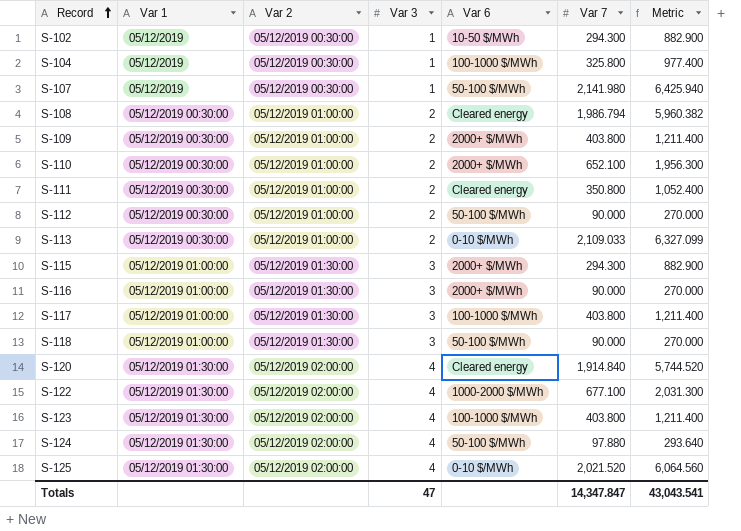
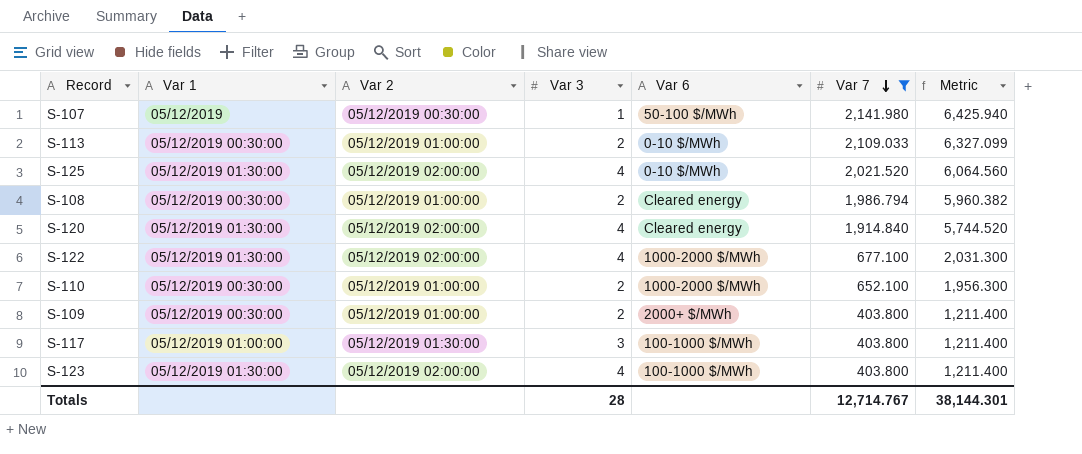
filter: none -> Var 7 >= 403.800
row order: Record ascending -> Var 7 descending
S-110 | Var 6: 2000+ $/MWh -> 1000-2000 $/MWh
Totals | Var 3: 47 -> 28
Totals | Var 7: 14,347.847 -> 12,714.767
Totals | Metric: 43,043.541 -> 38,144.301

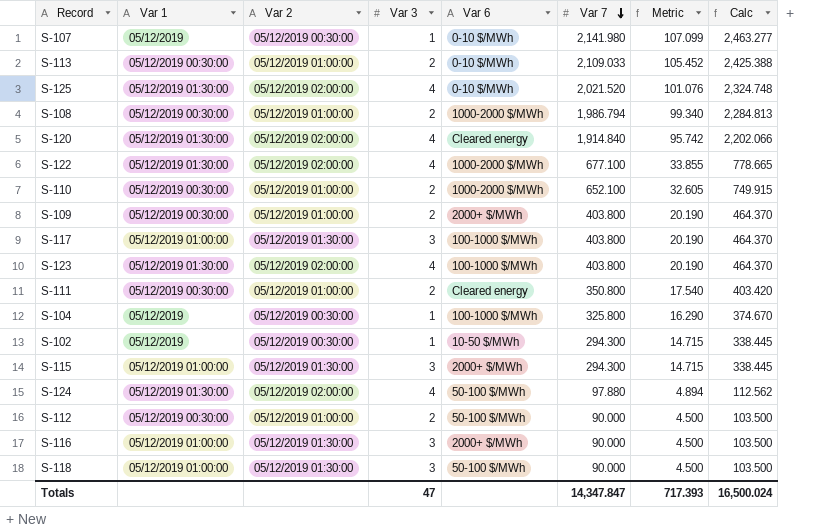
filter: Var 7 >= 403.800 -> none
column Metric | formula: [Var 7] * 3 -> [Var 7] * 0.05
column Calc | formula: none -> [Var 7] * 1.15
S-107 | Var 6: 50-100 $/MWh -> 0-10 $/MWh
S-108 | Var 6: Cleared energy -> 1000-2000 $/MWh
Totals | Var 3: 28 -> 47
Totals | Var 7: 12,714.767 -> 14,347.847
Totals | Metric: 38,144.301 -> 717.393

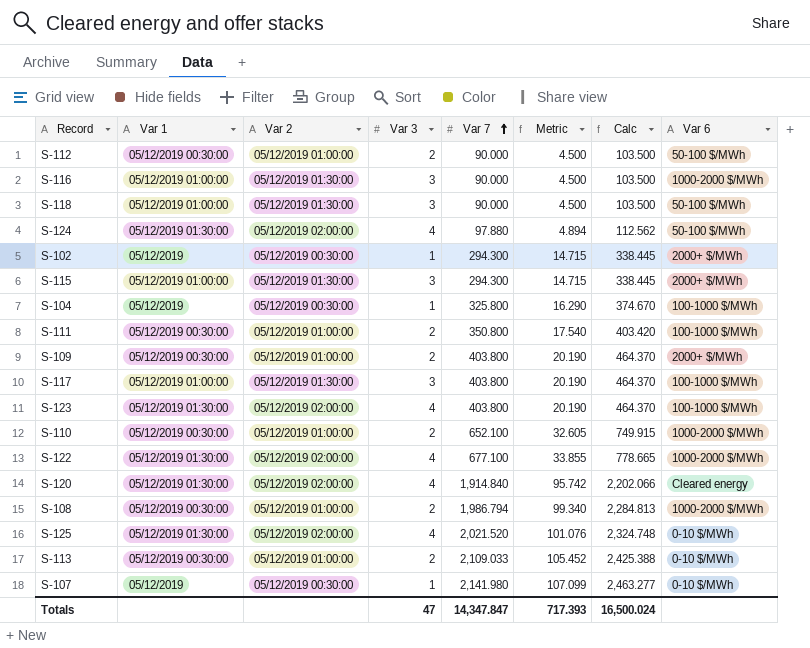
row order: Var 7 descending -> Var 7 ascending
column Var 6 | position: 5 -> 8
S-116 | Var 6: 2000+ $/MWh -> 1000-2000 $/MWh
S-102 | Var 6: 10-50 $/MWh -> 2000+ $/MWh
S-111 | Var 6: Cleared energy -> 100-1000 $/MWh

